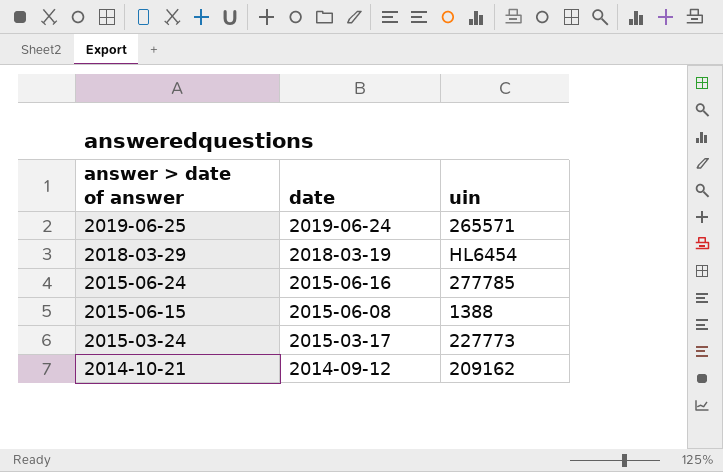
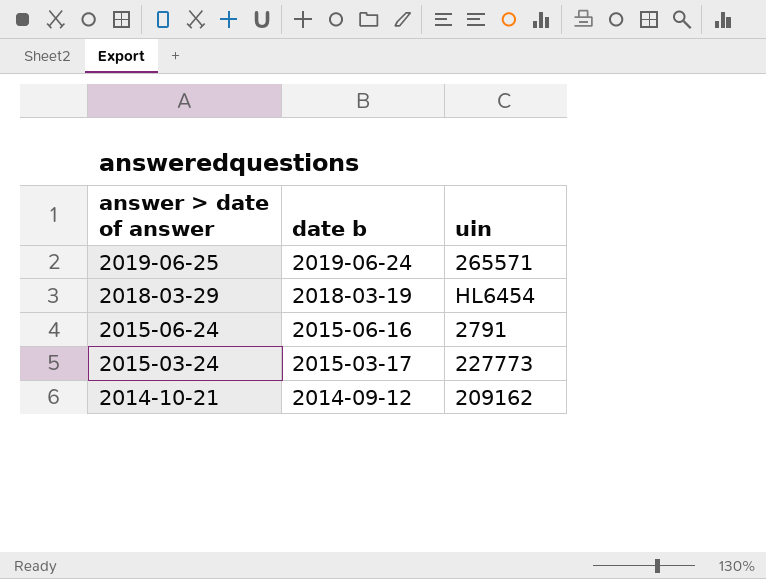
column name: date -> date b
row 2015-06-15: 2015-06-08 | 1388 -> none
2015-06-24 | uin: 277785 -> 2791

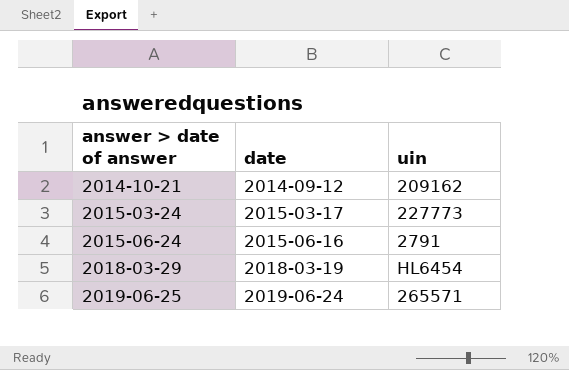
row order: answer > date of answer descending -> answer > date of answer ascending
column name: date b -> date

